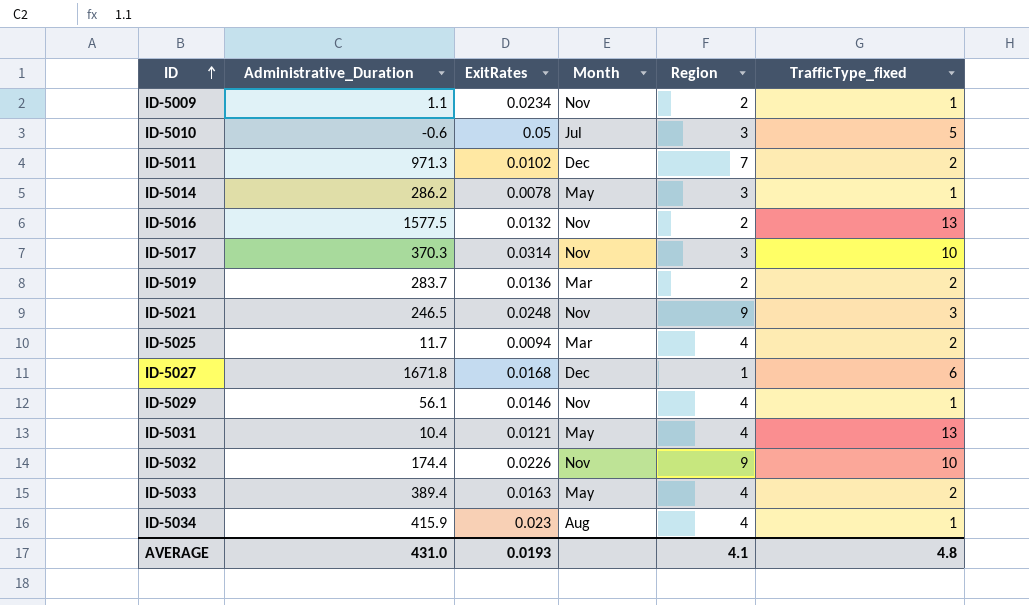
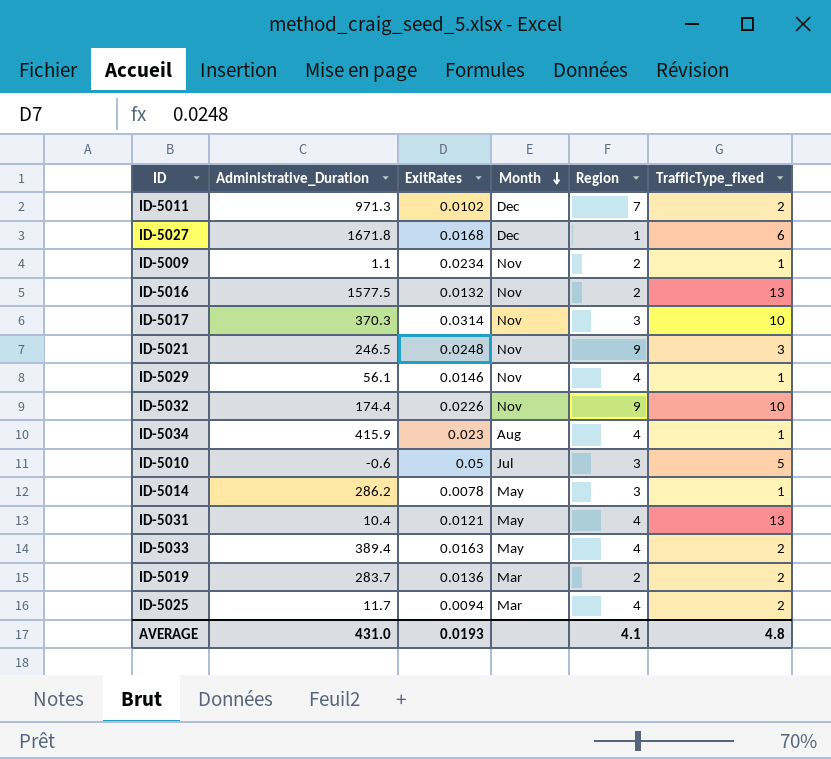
row order: ID ascending -> Month descending

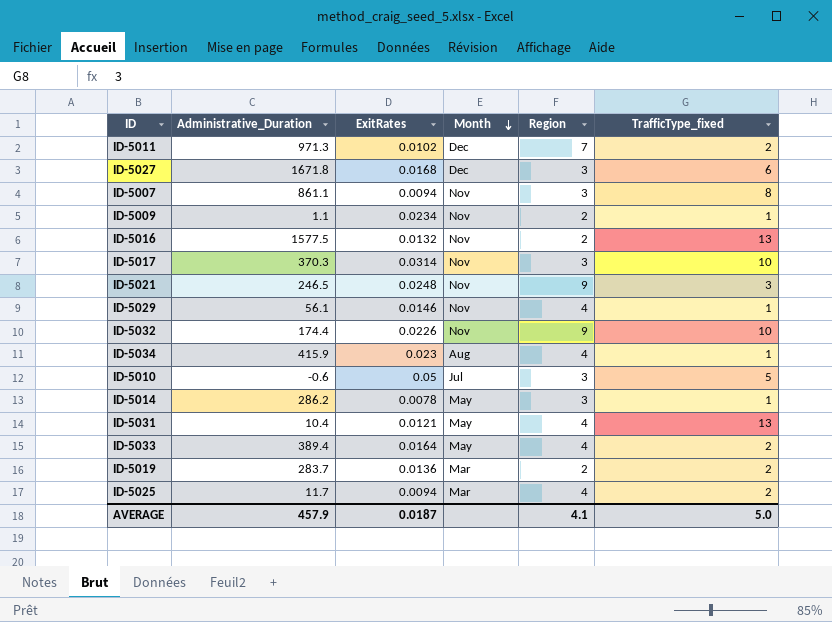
ID-5027 | Region: 1 -> 3
row ID-5007: none -> 861.1 | 0.0094 | Nov | 3 | 8
ID-5033 | ExitRates: 0.0163 -> 0.0164
AVERAGE | Administrative_Duration: 431.0 -> 457.9
AVERAGE | ExitRates: 0.0193 -> 0.0187
AVERAGE | TrafficType_fixed: 4.8 -> 5.0

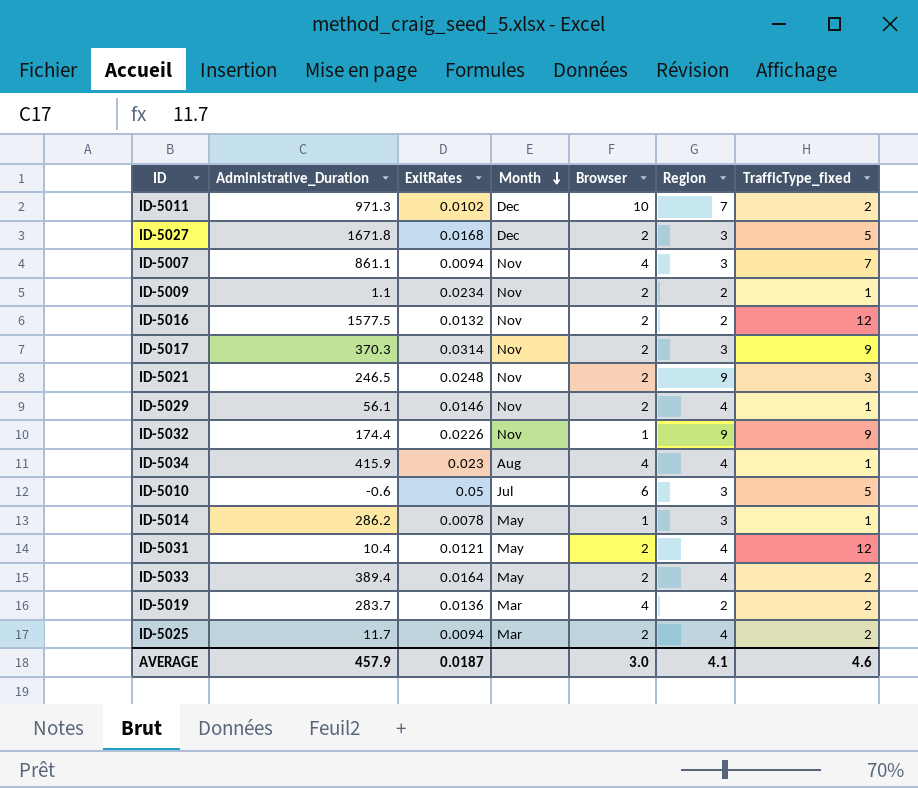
column Browser | position: none -> 5
ID-5027 | TrafficType_fixed: 6 -> 5
ID-5007 | TrafficType_fixed: 8 -> 7
ID-5016 | TrafficType_fixed: 13 -> 12
ID-5017 | TrafficType_fixed: 10 -> 9
ID-5032 | TrafficType_fixed: 10 -> 9
ID-5031 | TrafficType_fixed: 13 -> 12
AVERAGE | TrafficType_fixed: 5.0 -> 4.6

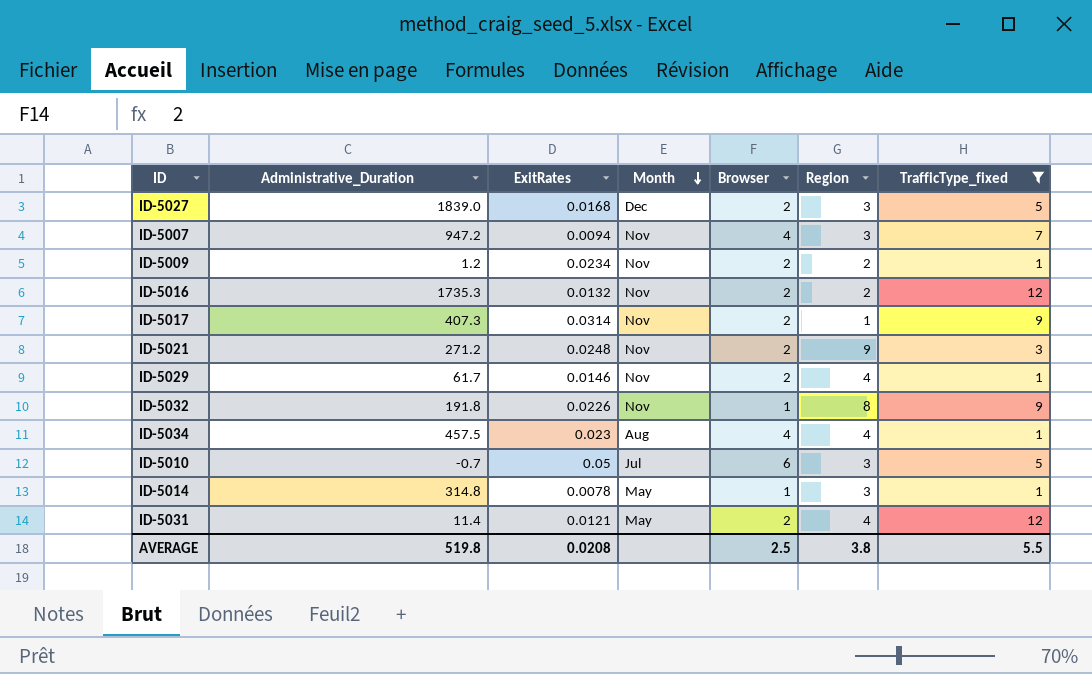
filter: none -> TrafficType_fixed != 2
ID-5027 | Administrative_Duration: 1671.8 -> 1839.0
ID-5007 | Administrative_Duration: 861.1 -> 947.2
ID-5009 | Administrative_Duration: 1.1 -> 1.2
ID-5016 | Administrative_Duration: 1577.5 -> 1735.3
ID-5017 | Administrative_Duration: 370.3 -> 407.3
ID-5017 | Region: 3 -> 1
ID-5021 | Administrative_Duration: 246.5 -> 271.2
ID-5029 | Administrative_Duration: 56.1 -> 61.7
ID-5032 | Administrative_Duration: 174.4 -> 191.8
ID-5032 | Region: 9 -> 8
ID-5034 | Administrative_Duration: 415.9 -> 457.5
ID-5010 | Administrative_Duration: -0.6 -> -0.7
ID-5014 | Administrative_Duration: 286.2 -> 314.8
ID-5031 | Administrative_Duration: 10.4 -> 11.4
AVERAGE | Administrative_Duration: 457.9 -> 519.8
AVERAGE | ExitRates: 0.0187 -> 0.0208
AVERAGE | Browser: 3.0 -> 2.5
AVERAGE | Region: 4.1 -> 3.8
AVERAGE | TrafficType_fixed: 4.6 -> 5.5

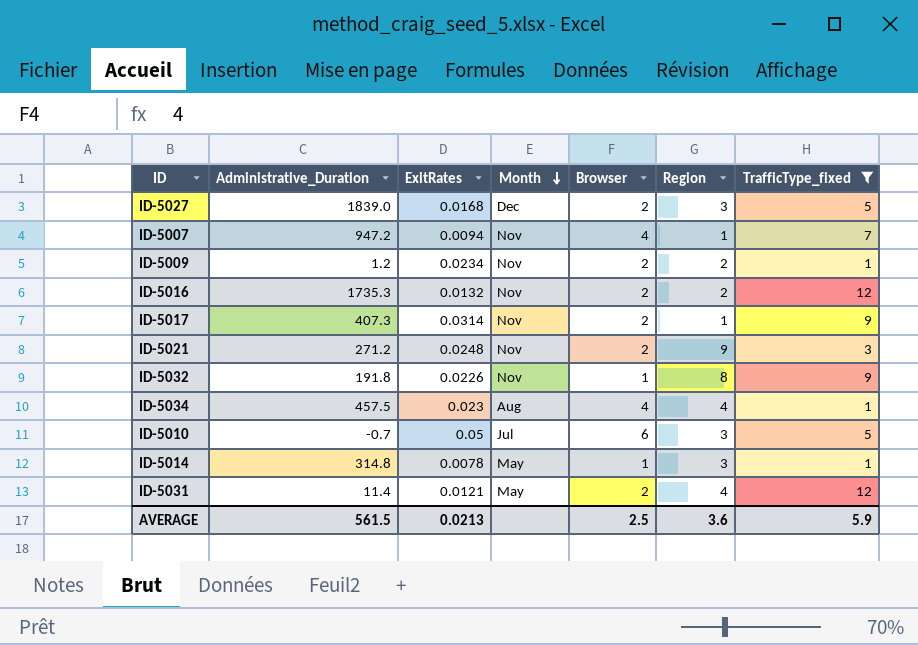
row ID-5029: 61.7 | 0.0146 | Nov | 2 | 4 | 1 -> none
ID-5007 | Region: 3 -> 1
AVERAGE | Administrative_Duration: 519.8 -> 561.5
AVERAGE | ExitRates: 0.0208 -> 0.0213
AVERAGE | Region: 3.8 -> 3.6
AVERAGE | TrafficType_fixed: 5.5 -> 5.9

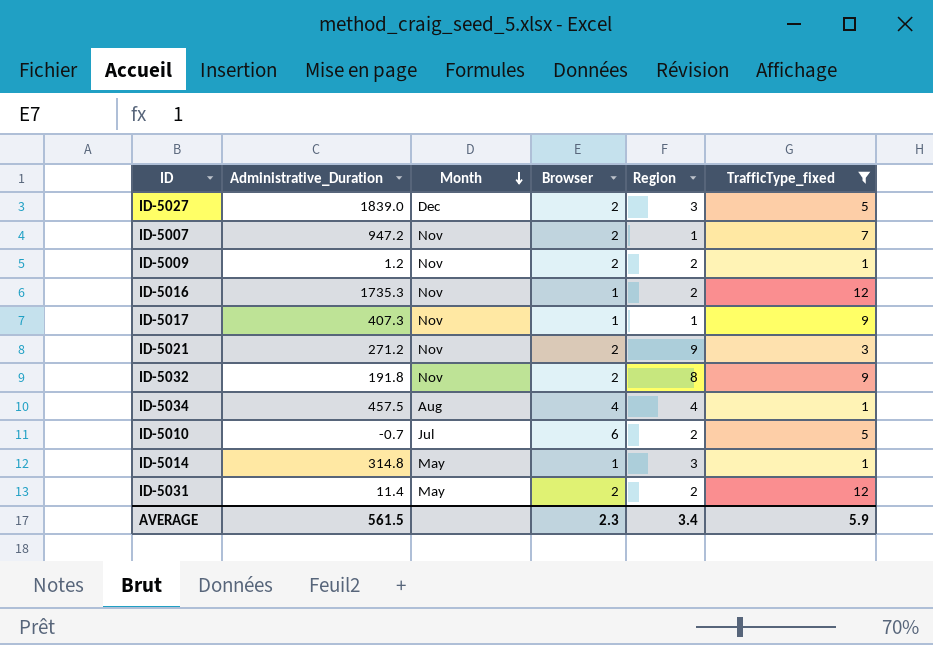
column ExitRates | position: 3 -> none
ID-5007 | Browser: 4 -> 2
ID-5016 | Browser: 2 -> 1
ID-5017 | Browser: 2 -> 1
ID-5032 | Browser: 1 -> 2
ID-5010 | Region: 3 -> 2
ID-5031 | Region: 4 -> 2
AVERAGE | Browser: 2.5 -> 2.3
AVERAGE | Region: 3.6 -> 3.4

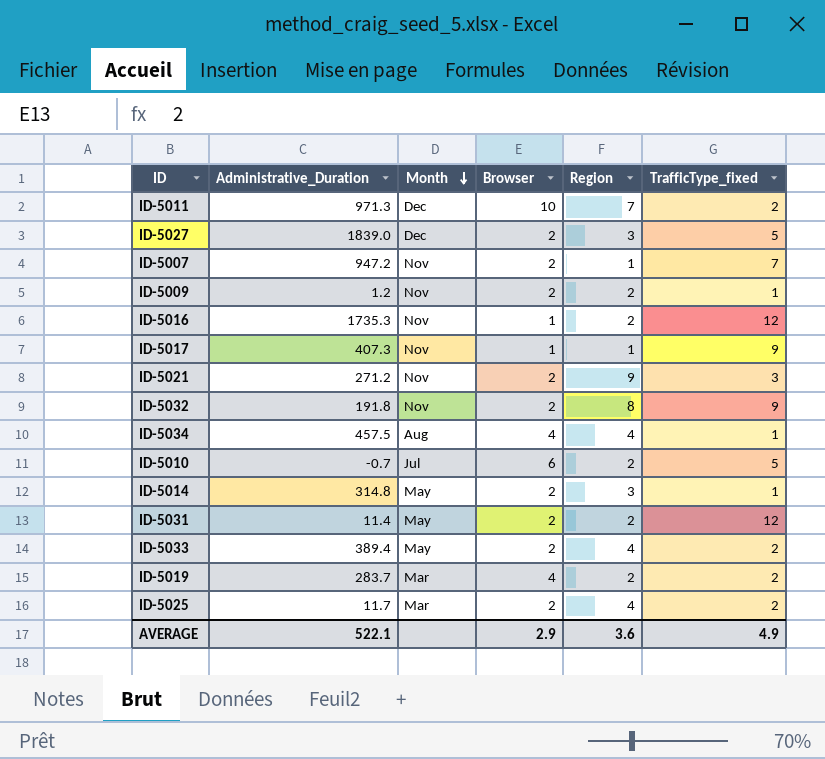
filter: TrafficType_fixed != 2 -> none
ID-5014 | Browser: 1 -> 2
AVERAGE | Administrative_Duration: 561.5 -> 522.1
AVERAGE | Browser: 2.3 -> 2.9
AVERAGE | Region: 3.4 -> 3.6
AVERAGE | TrafficType_fixed: 5.9 -> 4.9

